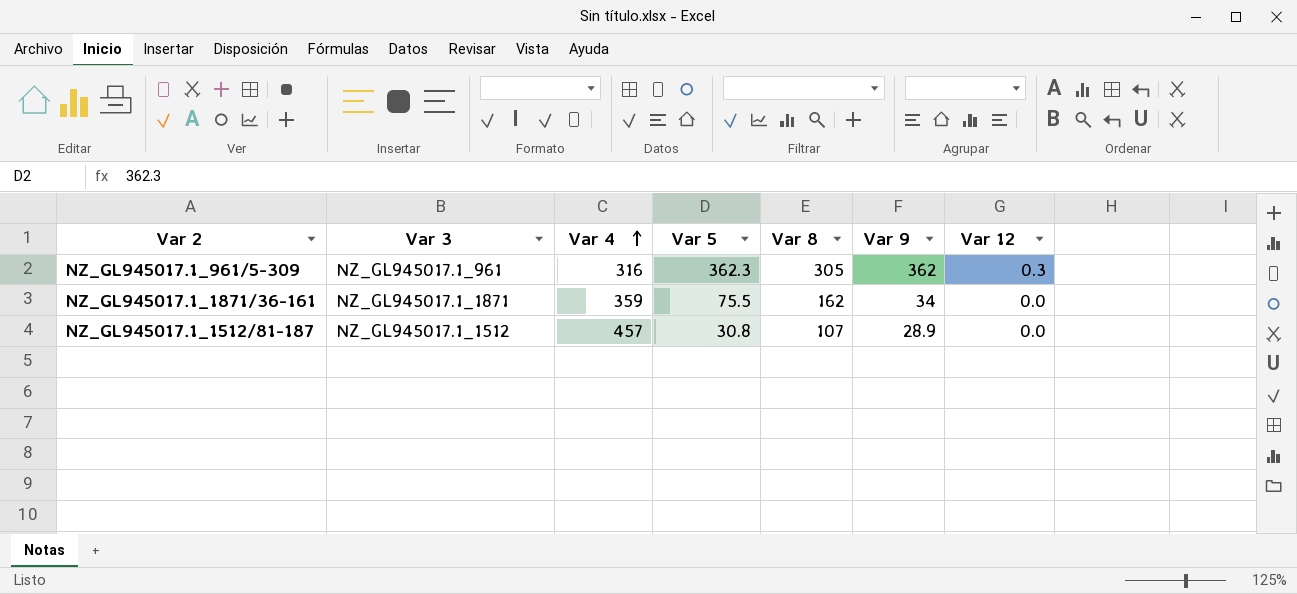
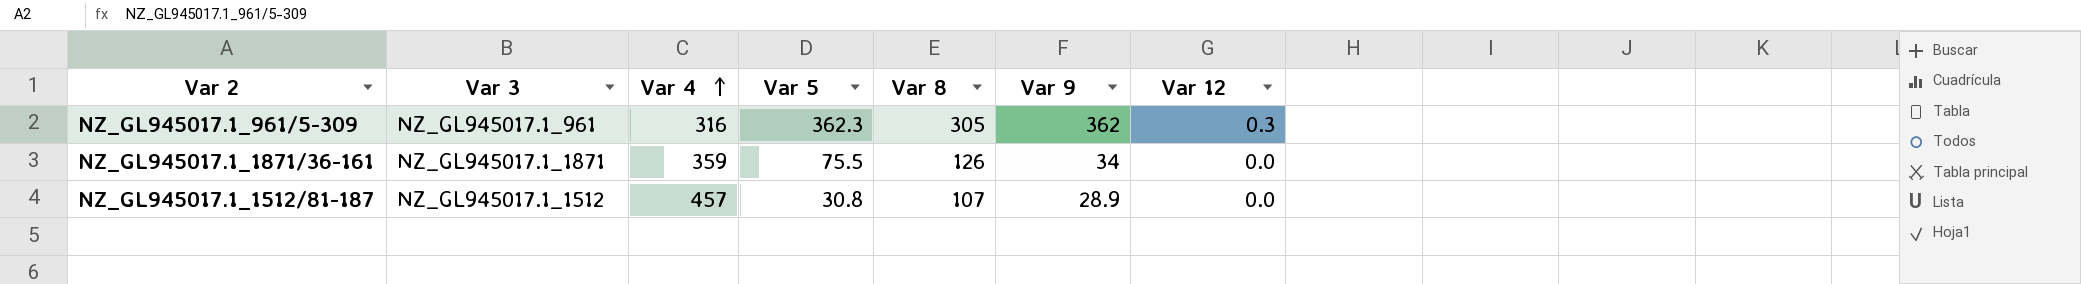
NZ_GL945017.1_1871/36-161 | Var 8: 162 -> 126

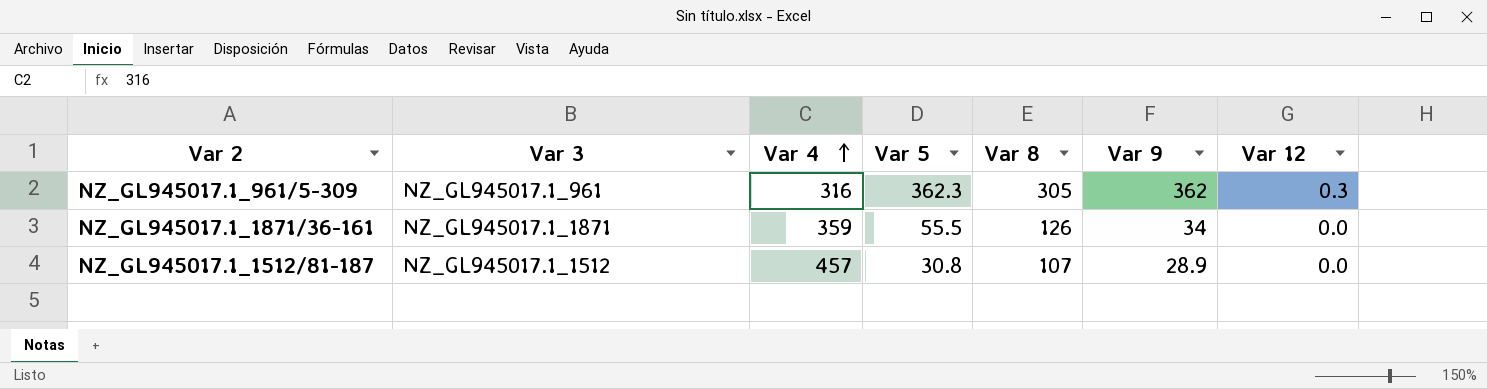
NZ_GL945017.1_1871/36-161 | Var 5: 75.5 -> 55.5

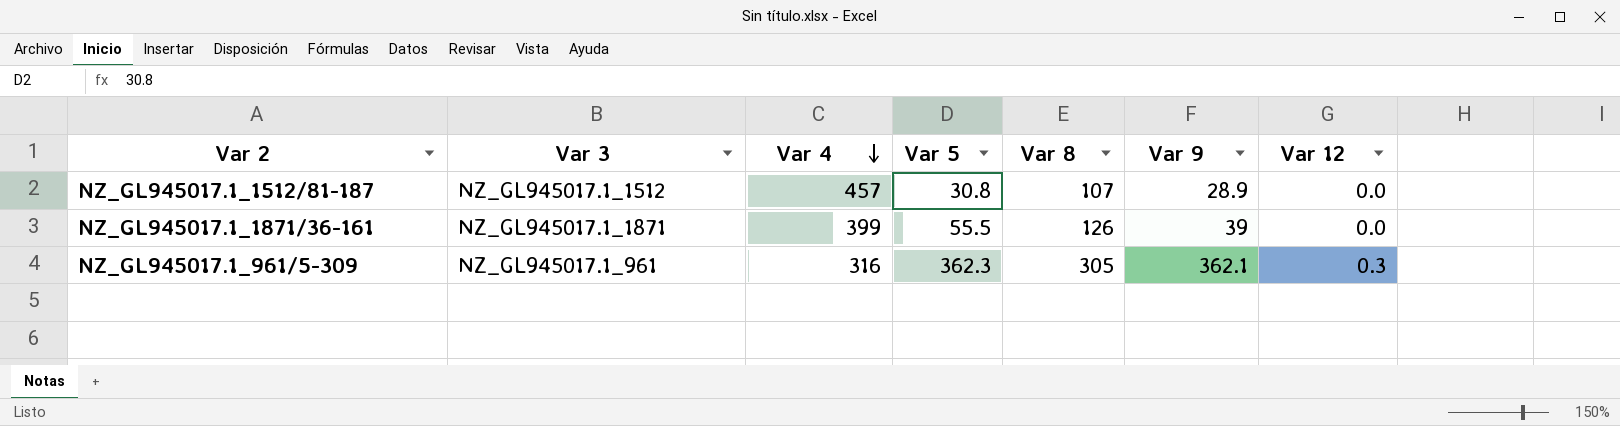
row order: Var 4 ascending -> Var 4 descending
NZ_GL945017.1_1871/36-161 | Var 4: 359 -> 399
NZ_GL945017.1_1871/36-161 | Var 9: 34 -> 39
NZ_GL945017.1_961/5-309 | Var 9: 362 -> 362.1

